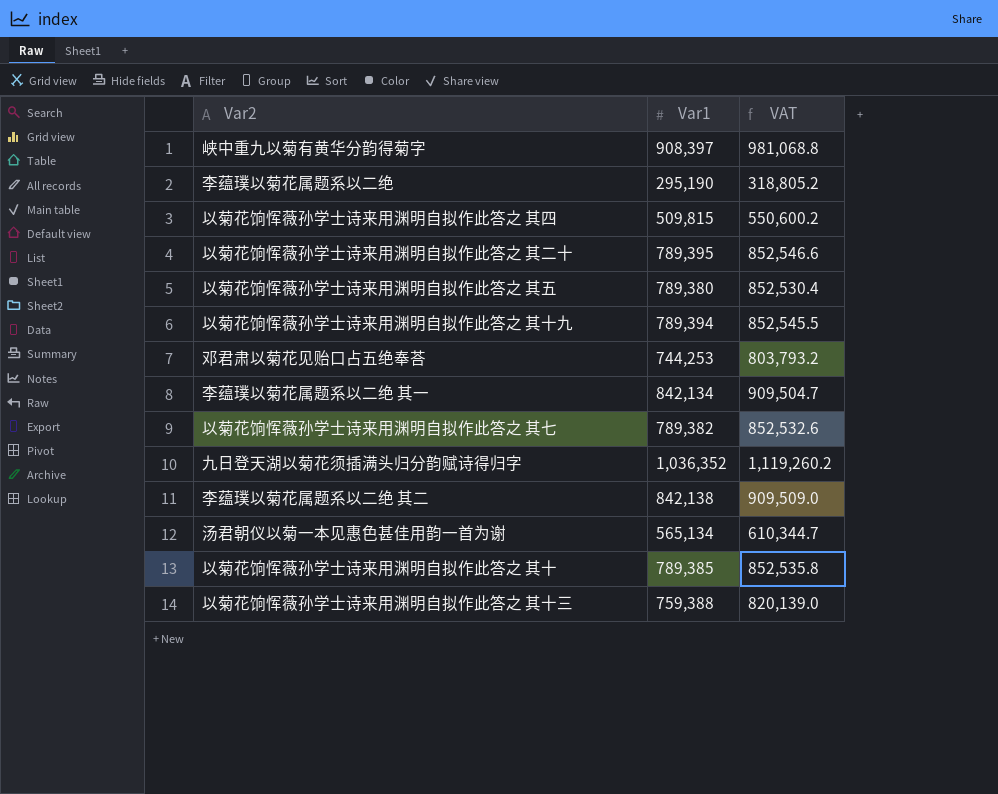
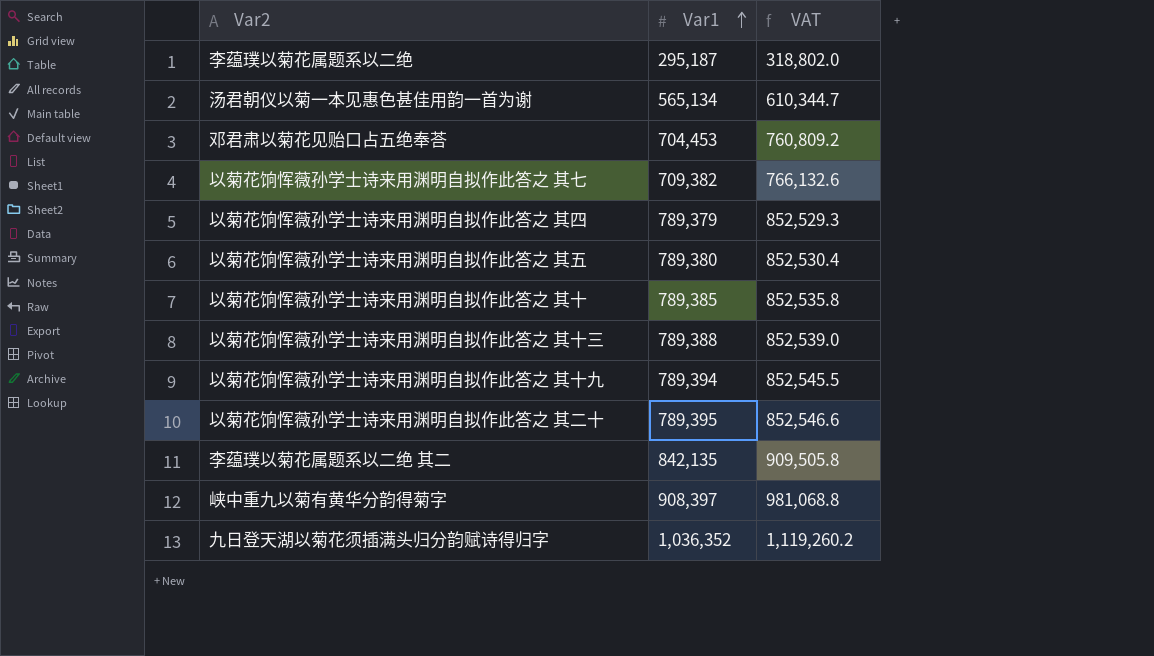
row order: none -> Var1 ascending
row 李蕴璞以菊花属题系以二绝 其一: 842,134 | 909,504.7 -> none
李蕴璞以菊花属题系以二绝 | Var1: 295,190 -> 295,187
李蕴璞以菊花属题系以二绝 | VAT: 318,805.2 -> 318,802.0
邓君肃以菊花见贻口占五绝奉荅 | Var1: 744,253 -> 704,453
邓君肃以菊花见贻口占五绝奉荅 | VAT: 803,793.2 -> 760,809.2
以菊花饷恽薇孙学士诗来用渊明自拟作此答之 其七 | Var1: 789,382 -> 709,382
以菊花饷恽薇孙学士诗来用渊明自拟作此答之 其七 | VAT: 852,532.6 -> 766,132.6
以菊花饷恽薇孙学士诗来用渊明自拟作此答之 其四 | Var1: 509,815 -> 789,379
以菊花饷恽薇孙学士诗来用渊明自拟作此答之 其四 | VAT: 550,600.2 -> 852,529.3
以菊花饷恽薇孙学士诗来用渊明自拟作此答之 其十三 | Var1: 759,388 -> 789,388
以菊花饷恽薇孙学士诗来用渊明自拟作此答之 其十三 | VAT: 820,139.0 -> 852,539.0
李蕴璞以菊花属题系以二绝 其二 | Var1: 842,138 -> 842,135
李蕴璞以菊花属题系以二绝 其二 | VAT: 909,509.0 -> 909,505.8

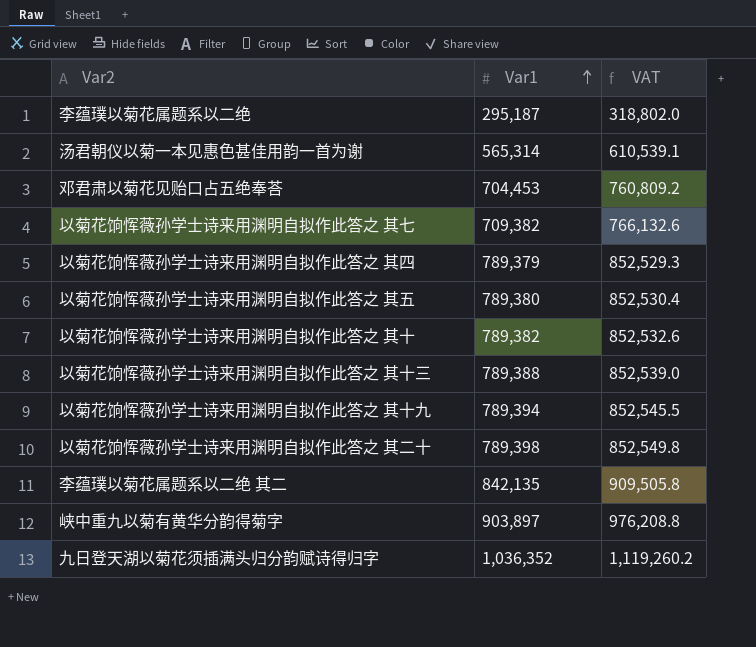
汤君朝仪以菊一本见惠色甚佳用韵一首为谢 | Var1: 565,134 -> 565,314
汤君朝仪以菊一本见惠色甚佳用韵一首为谢 | VAT: 610,344.7 -> 610,539.1
以菊花饷恽薇孙学士诗来用渊明自拟作此答之 其十 | Var1: 789,385 -> 789,382
以菊花饷恽薇孙学士诗来用渊明自拟作此答之 其十 | VAT: 852,535.8 -> 852,532.6
以菊花饷恽薇孙学士诗来用渊明自拟作此答之 其二十 | Var1: 789,395 -> 789,398
以菊花饷恽薇孙学士诗来用渊明自拟作此答之 其二十 | VAT: 852,546.6 -> 852,549.8
峡中重九以菊有黄华分韵得菊字 | Var1: 908,397 -> 903,897
峡中重九以菊有黄华分韵得菊字 | VAT: 981,068.8 -> 976,208.8

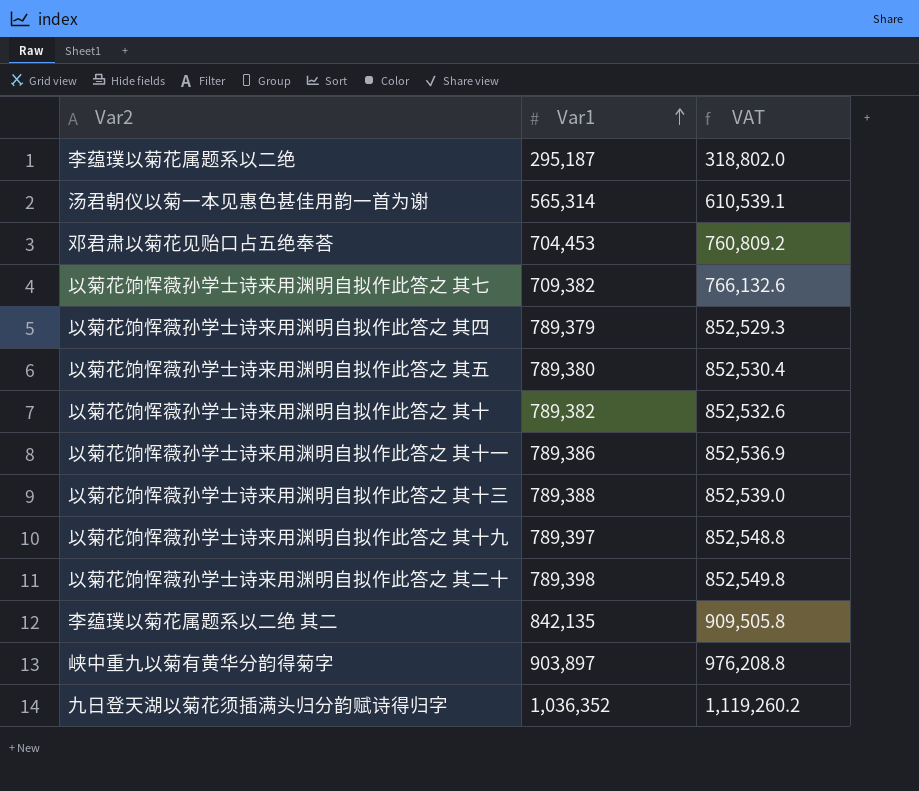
row 以菊花饷恽薇孙学士诗来用渊明自拟作此答之 其十一: none -> 789,386 | 852,536.9
以菊花饷恽薇孙学士诗来用渊明自拟作此答之 其十九 | Var1: 789,394 -> 789,397
以菊花饷恽薇孙学士诗来用渊明自拟作此答之 其十九 | VAT: 852,545.5 -> 852,548.8

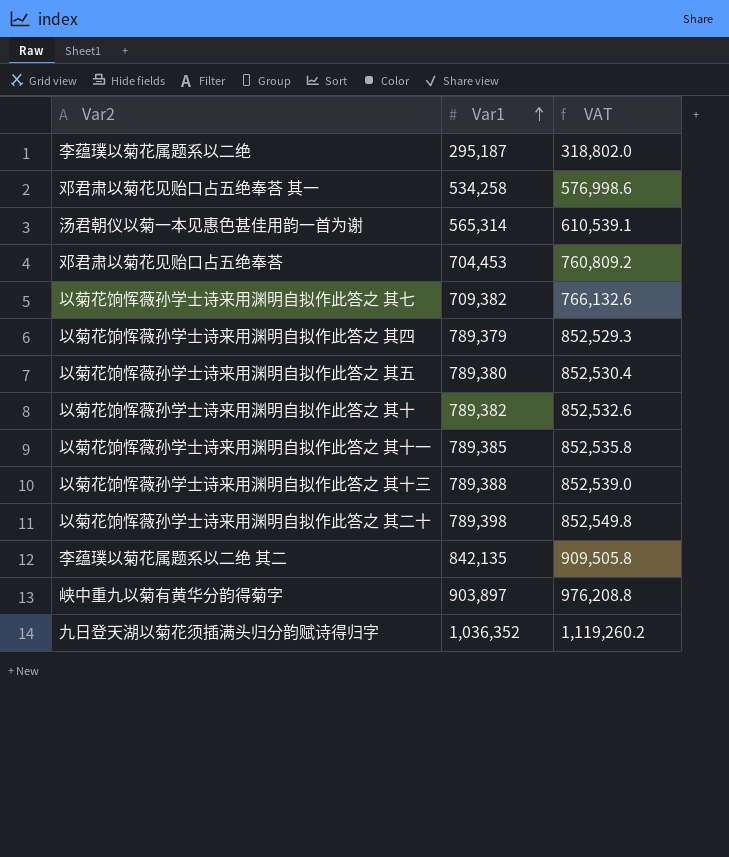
row 以菊花饷恽薇孙学士诗来用渊明自拟作此答之 其十九: 789,397 | 852,548.8 -> none
row 邓君肃以菊花见贻口占五绝奉荅 其一: none -> 534,258 | 576,998.6
以菊花饷恽薇孙学士诗来用渊明自拟作此答之 其十一 | Var1: 789,386 -> 789,385
以菊花饷恽薇孙学士诗来用渊明自拟作此答之 其十一 | VAT: 852,536.9 -> 852,535.8

